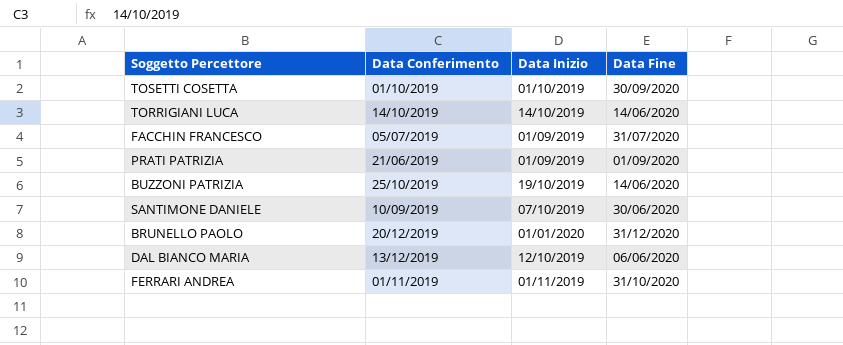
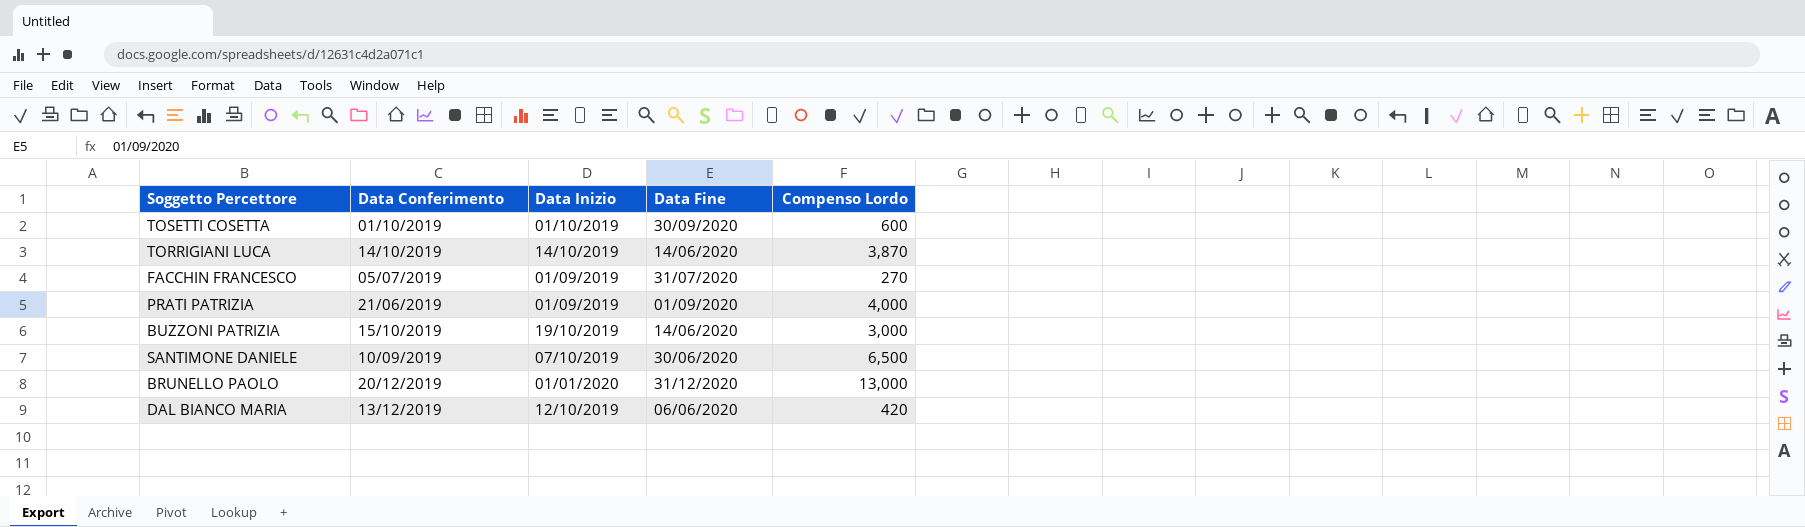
column Compenso Lordo | position: none -> 5
row FERRARI ANDREA: 01/11/2019 | 01/11/2019 | 31/10/2020 -> none
BUZZONI PATRIZIA | Data Conferimento: 25/10/2019 -> 15/10/2019

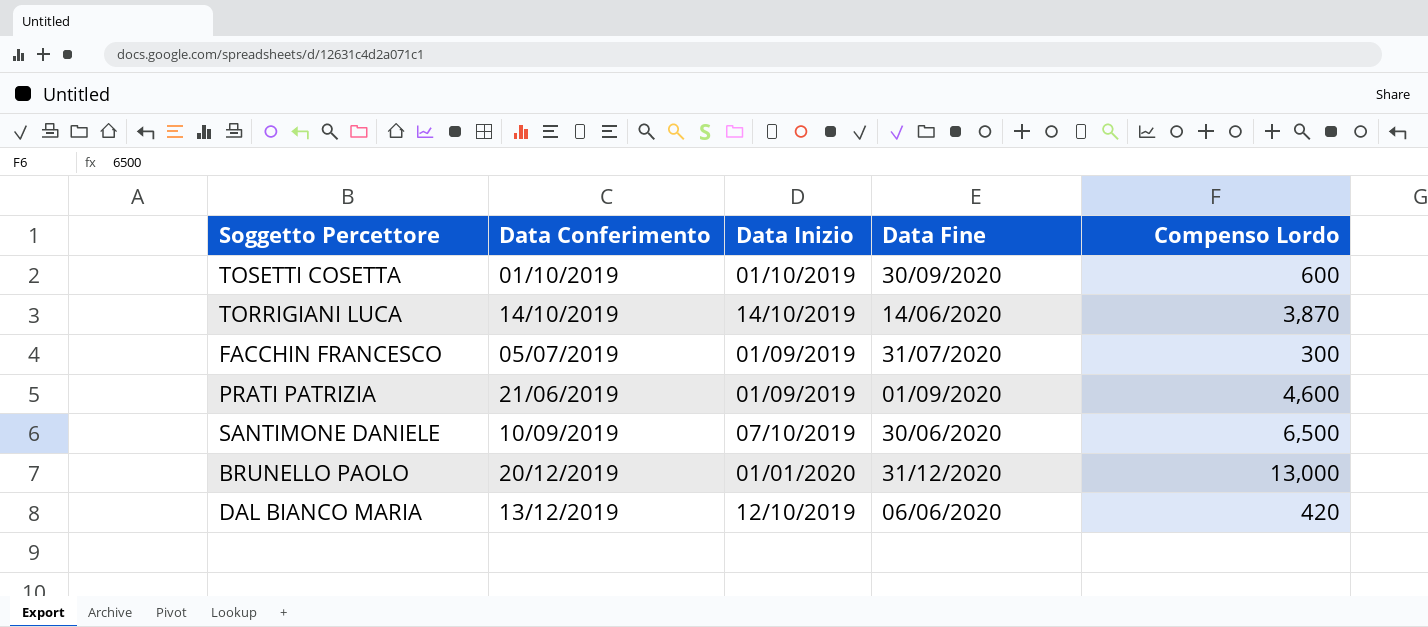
row BUZZONI PATRIZIA: 15/10/2019 | 19/10/2019 | 14/06/2020 | 3,000 -> none
FACCHIN FRANCESCO | Compenso Lordo: 270 -> 300
PRATI PATRIZIA | Compenso Lordo: 4,000 -> 4,600

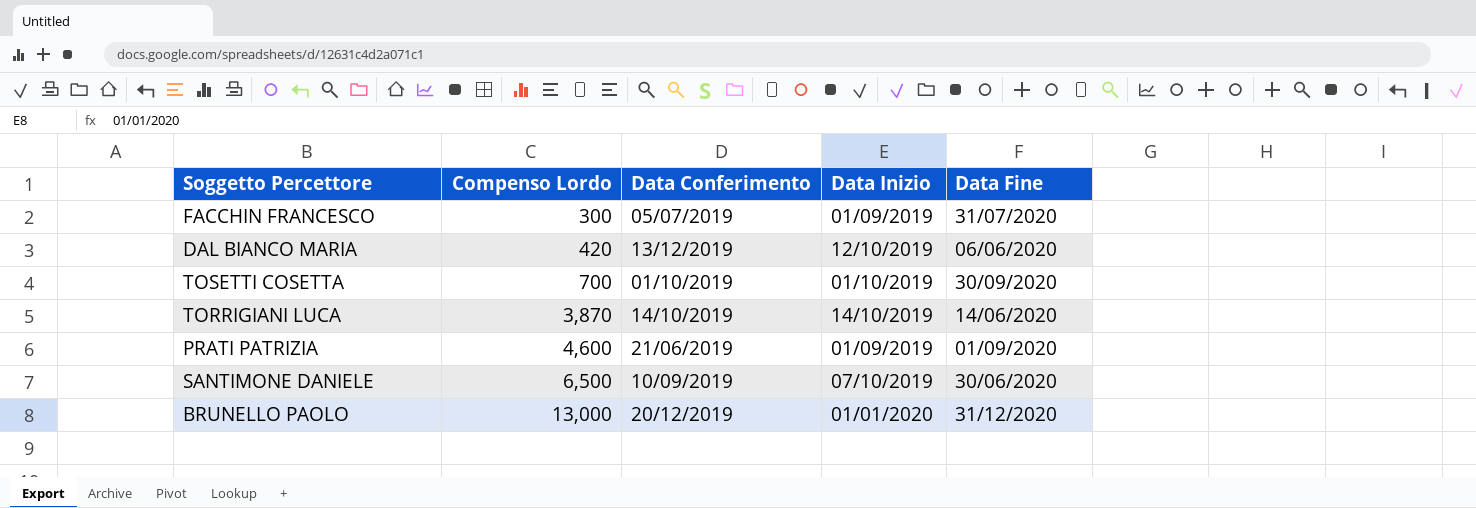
row order: none -> Compenso Lordo ascending
column Compenso Lordo | position: 5 -> 2
TOSETTI COSETTA | Compenso Lordo: 600 -> 700

